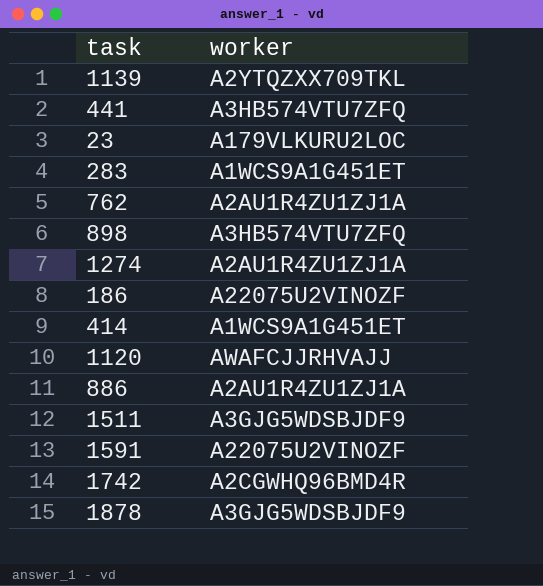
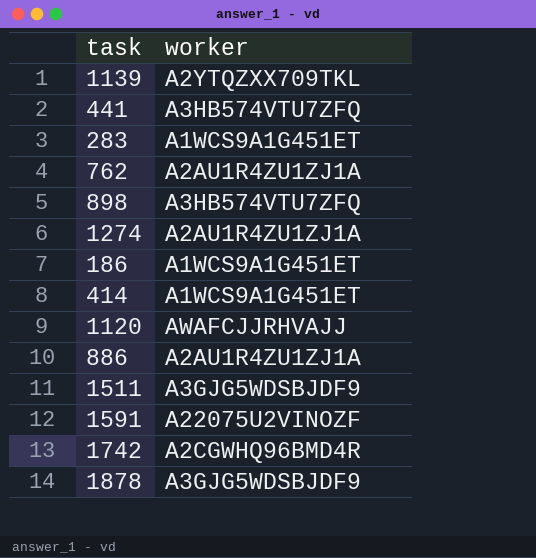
row 23: A179VLKURU2LOC -> none
186 | worker: A22075U2VINOZF -> A1WCS9A1G451ET

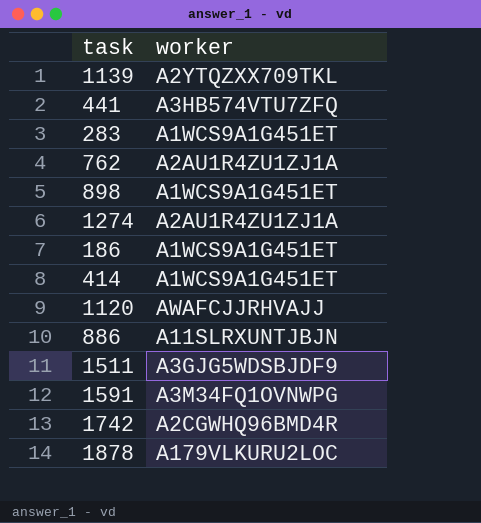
898 | worker: A3HB574VTU7ZFQ -> A1WCS9A1G451ET
886 | worker: A2AU1R4ZU1ZJ1A -> A11SLRXUNTJBJN
1591 | worker: A22075U2VINOZF -> A3M34FQ1OVNWPG
1878 | worker: A3GJG5WDSBJDF9 -> A179VLKURU2LOC

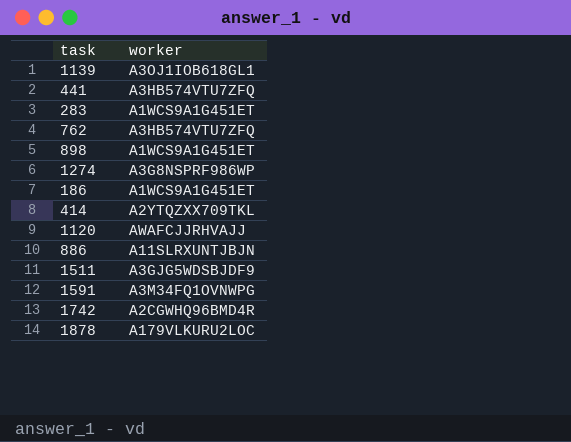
1139 | worker: A2YTQZXX709TKL -> A3OJ1IOB618GL1
762 | worker: A2AU1R4ZU1ZJ1A -> A3HB574VTU7ZFQ
1274 | worker: A2AU1R4ZU1ZJ1A -> A3G8NSPRF986WP
414 | worker: A1WCS9A1G451ET -> A2YTQZXX709TKL

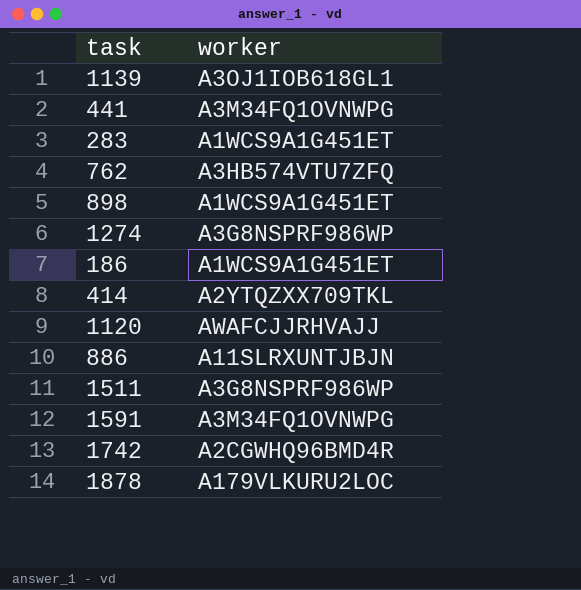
441 | worker: A3HB574VTU7ZFQ -> A3M34FQ1OVNWPG
1511 | worker: A3GJG5WDSBJDF9 -> A3G8NSPRF986WP

